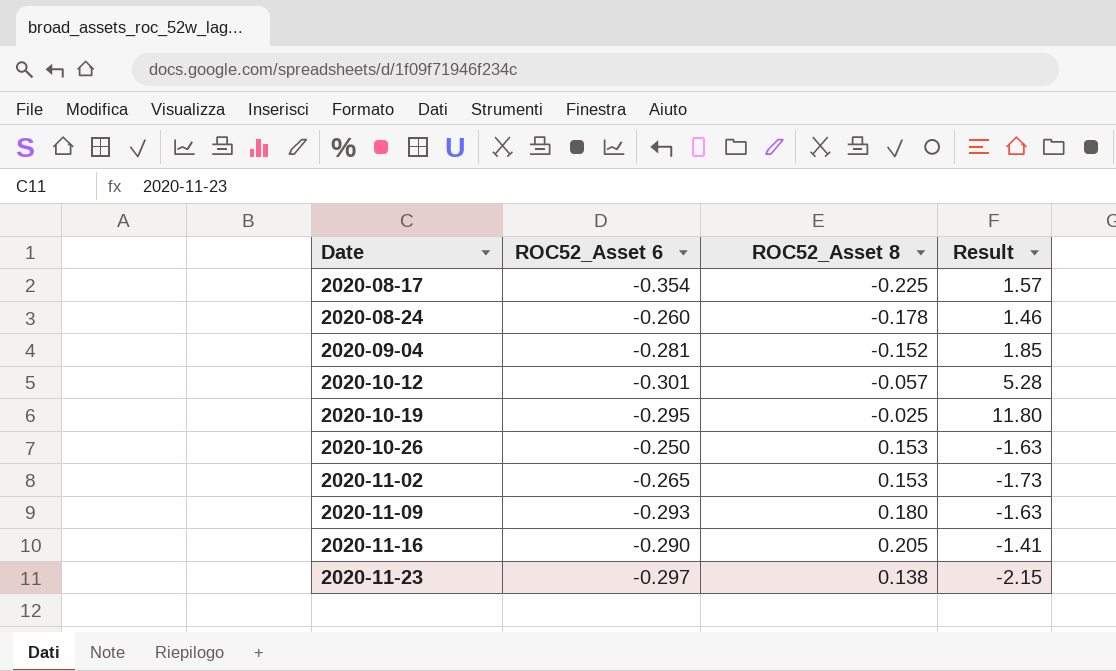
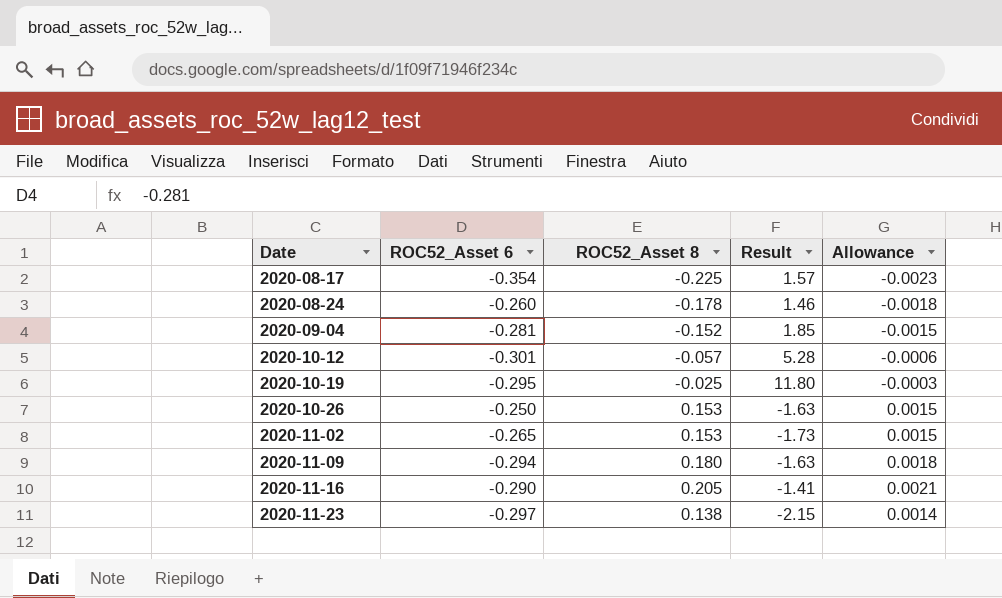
column Allowance | formula: none -> [ROC52_Asset 8] * 0.01
2020-11-09 | ROC52_Asset 6: -0.293 -> -0.294

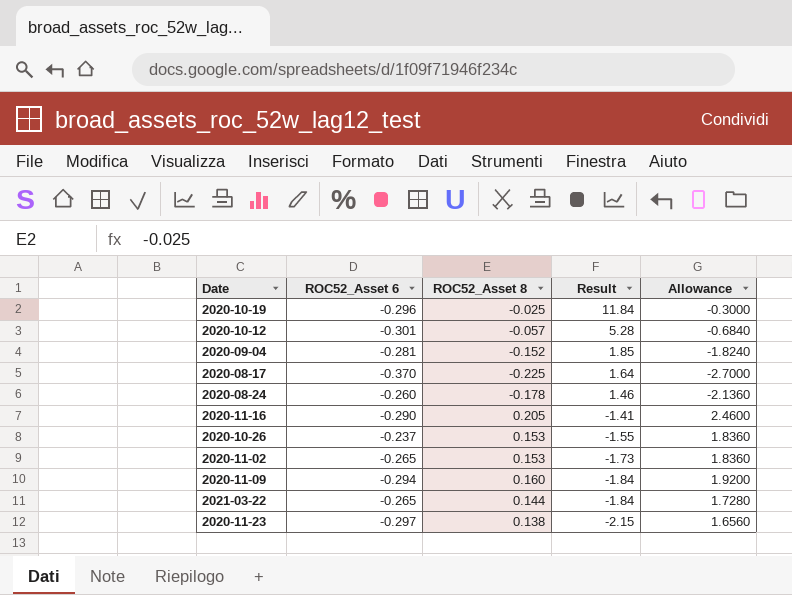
row order: Date ascending -> Result descending
column Allowance | formula: [ROC52_Asset 8] * 0.01 -> [ROC52_Asset 8] * 12
2020-10-19 | ROC52_Asset 6: -0.295 -> -0.296
2020-10-19 | Result: 11.80 -> 11.84
2020-08-17 | ROC52_Asset 6: -0.354 -> -0.370
2020-08-17 | Result: 1.57 -> 1.64
2020-10-26 | ROC52_Asset 6: -0.250 -> -0.237
2020-10-26 | Result: -1.63 -> -1.55
2020-11-09 | ROC52_Asset 8: 0.180 -> 0.160
2020-11-09 | Result: -1.63 -> -1.84
row 2021-03-22: none -> -0.265 | 0.144 | -1.84 | 1.7280

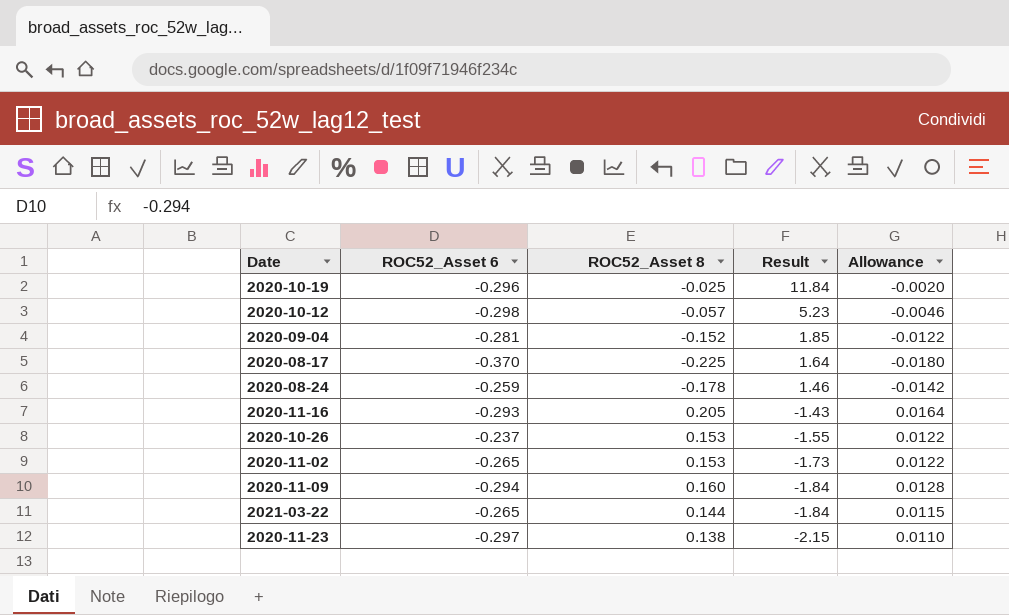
column Allowance | formula: [ROC52_Asset 8] * 12 -> [ROC52_Asset 8] * 0.08
2020-10-12 | ROC52_Asset 6: -0.301 -> -0.298
2020-10-12 | Result: 5.28 -> 5.23
2020-08-24 | ROC52_Asset 6: -0.260 -> -0.259
2020-11-16 | ROC52_Asset 6: -0.290 -> -0.293
2020-11-16 | Result: -1.41 -> -1.43

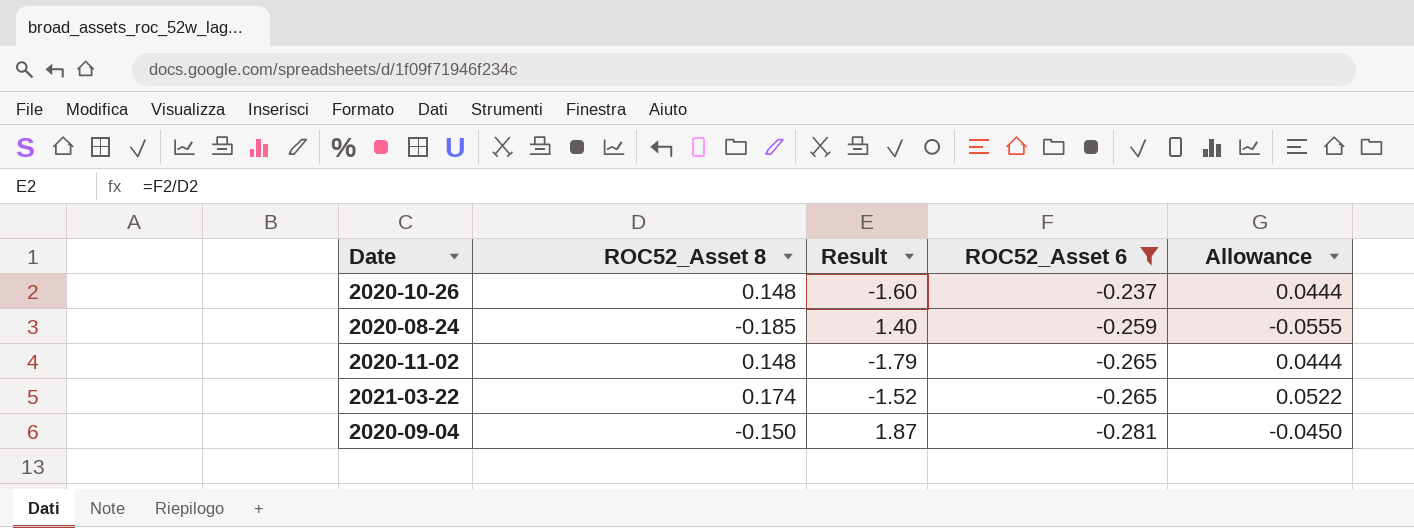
filter: none -> ROC52_Asset 6 >= -0.281
row order: Result descending -> ROC52_Asset 6 descending
column ROC52_Asset 6 | position: 2 -> 4
column Allowance | formula: [ROC52_Asset 8] * 0.08 -> [ROC52_Asset 8] * 0.3
2020-10-26 | ROC52_Asset 8: 0.153 -> 0.148
2020-10-26 | Result: -1.55 -> -1.60
2020-08-24 | ROC52_Asset 8: -0.178 -> -0.185
2020-08-24 | Result: 1.46 -> 1.40
2020-11-02 | ROC52_Asset 8: 0.153 -> 0.148
2020-11-02 | Result: -1.73 -> -1.79
2021-03-22 | ROC52_Asset 8: 0.144 -> 0.174
2021-03-22 | Result: -1.84 -> -1.52
2020-09-04 | ROC52_Asset 8: -0.152 -> -0.150
2020-09-04 | Result: 1.85 -> 1.87

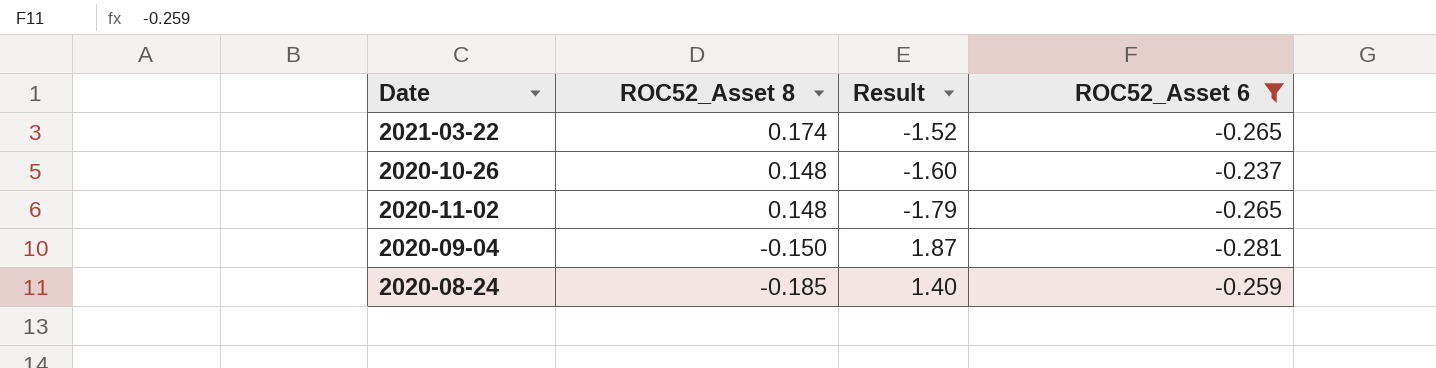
row order: ROC52_Asset 6 descending -> ROC52_Asset 8 descending
column Allowance | formula: [ROC52_Asset 8] * 0.3 -> none

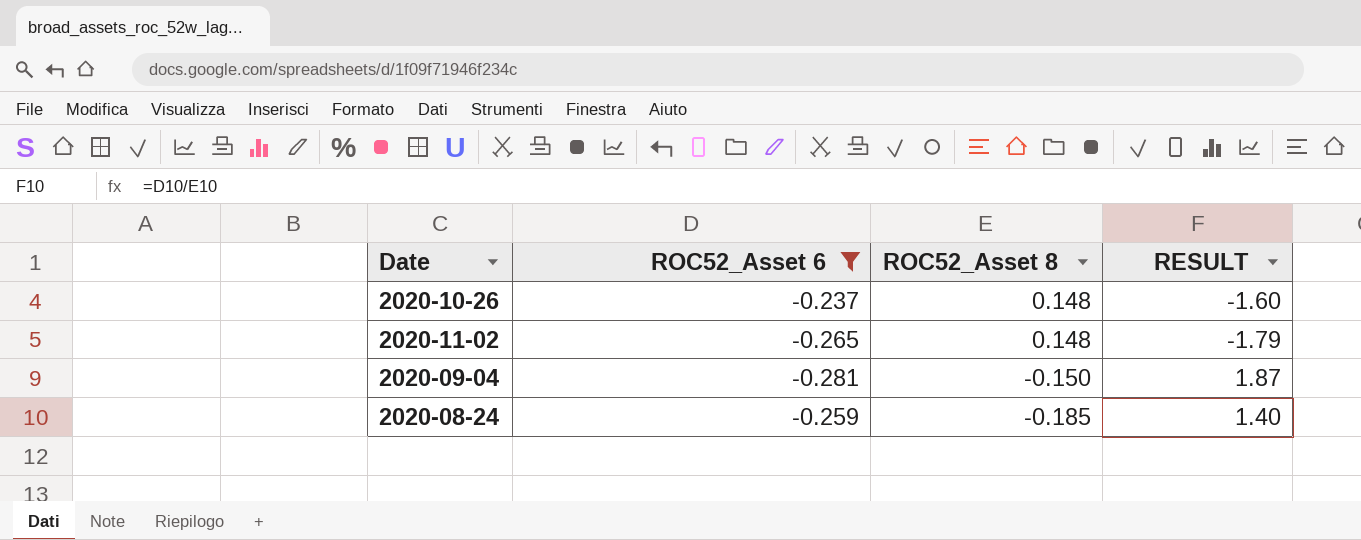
column ROC52_Asset 6 | position: 4 -> 2
column name: Result -> RESULT
row 2021-03-22: 0.174 | -1.52 | -0.265 -> none

